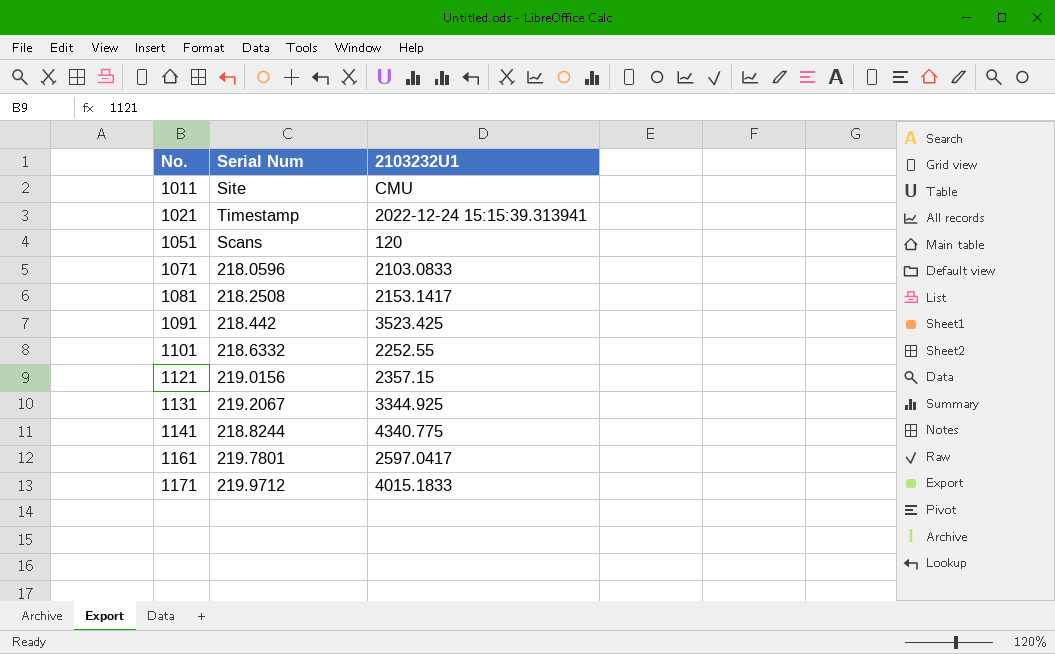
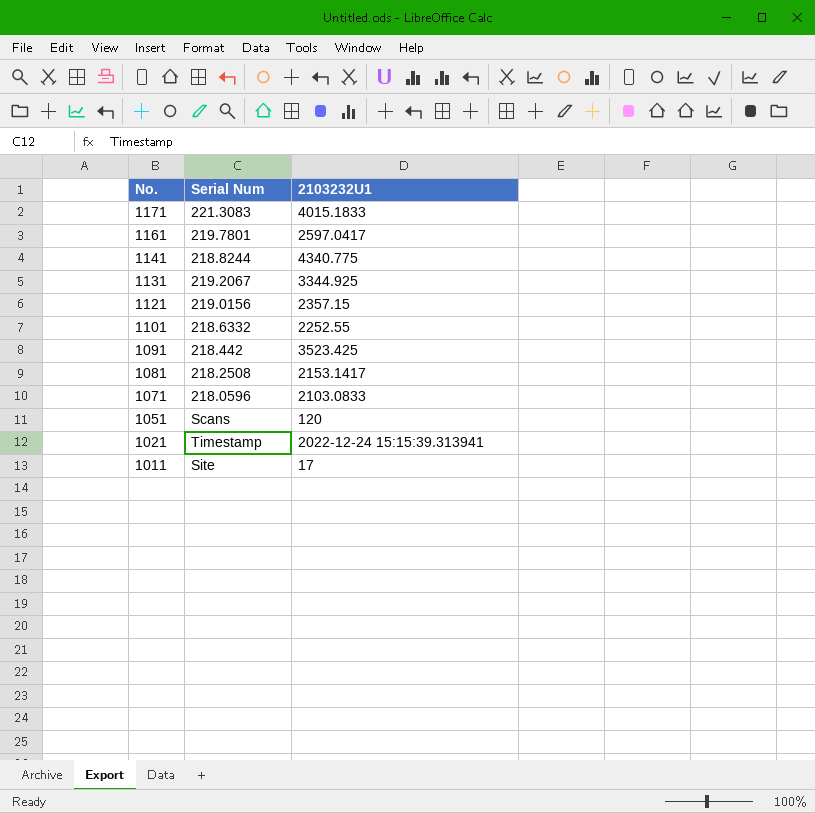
row order: No. ascending -> No. descending
1171 | Serial Num: 219.9712 -> 221.3083
1011 | 2103232U1: CMU -> 17

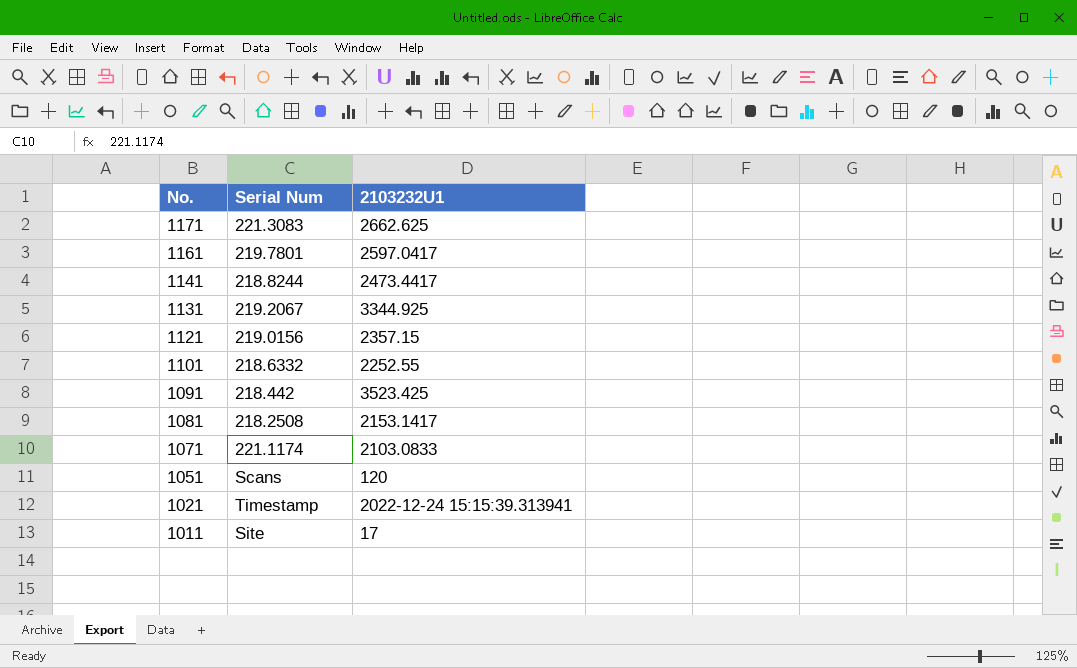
1171 | 2103232U1: 4015.1833 -> 2662.625
1141 | 2103232U1: 4340.775 -> 2473.4417
1071 | Serial Num: 218.0596 -> 221.1174

